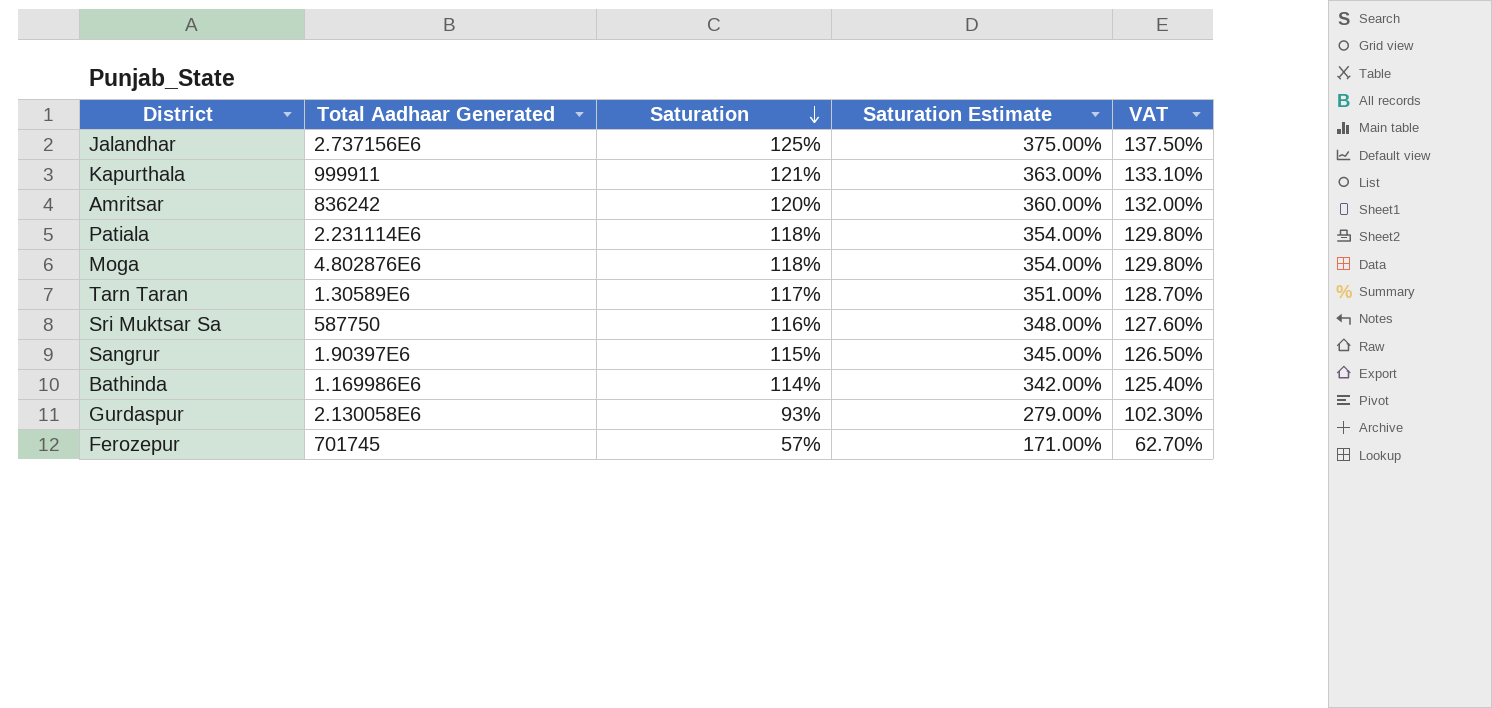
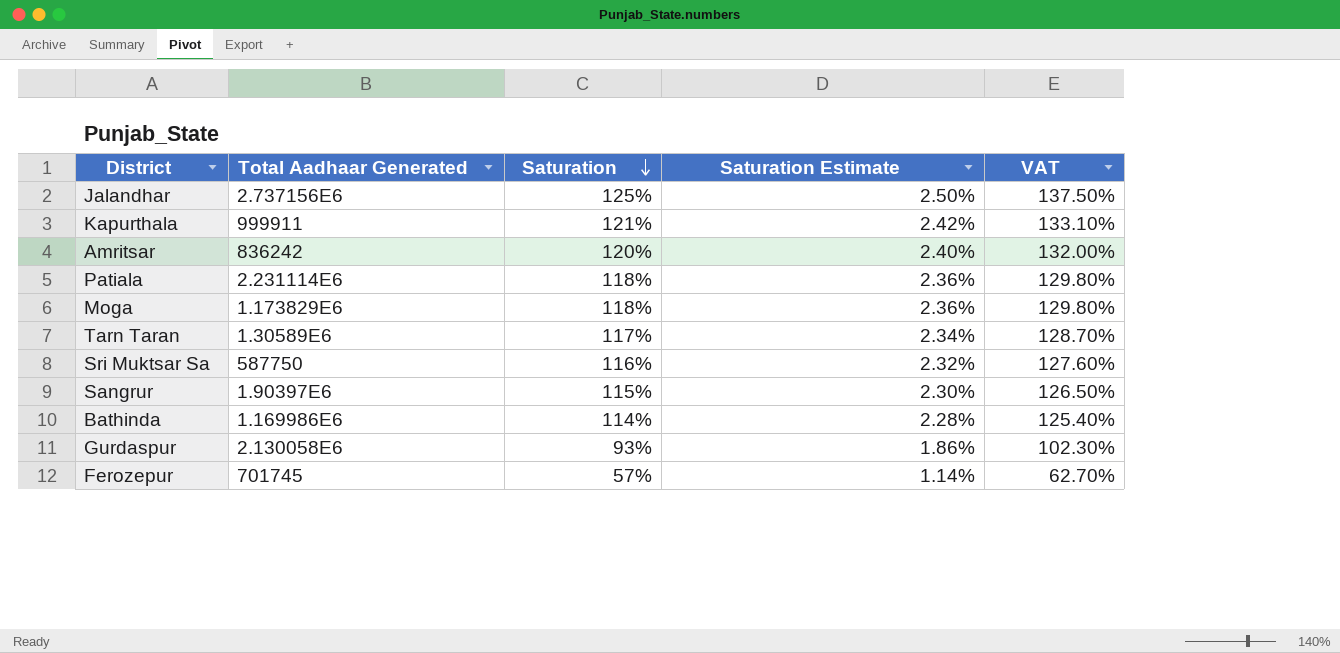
column Saturation Estimate | formula: [Saturation] * 3 -> [Saturation] * 0.02
Moga | Total Aadhaar Generated: 4.802876E6 -> 1.173829E6

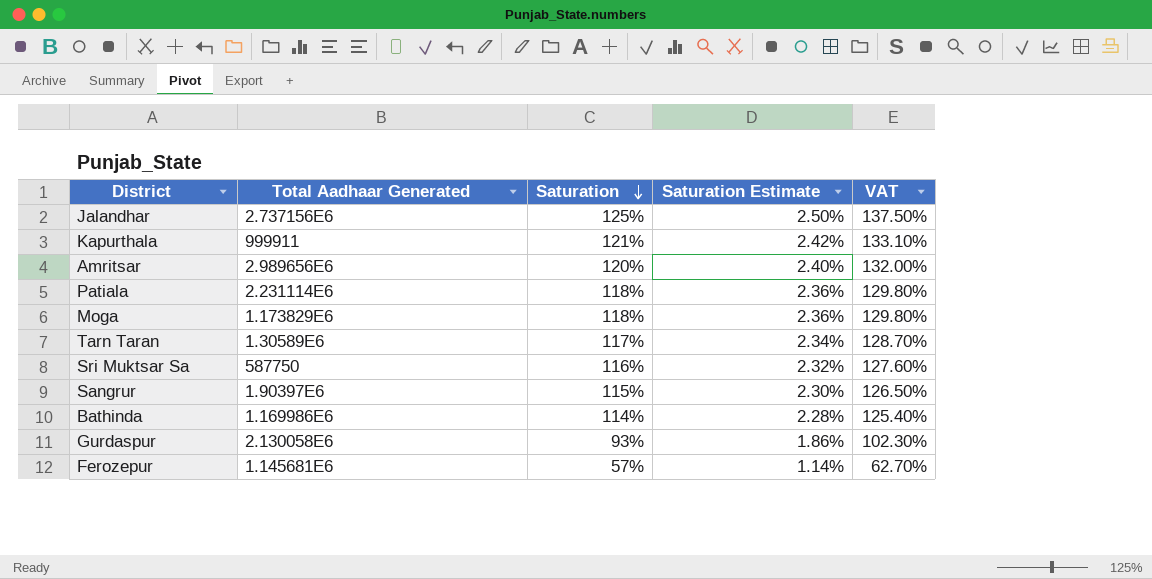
Amritsar | Total Aadhaar Generated: 836242 -> 2.989656E6
Ferozepur | Total Aadhaar Generated: 701745 -> 1.145681E6

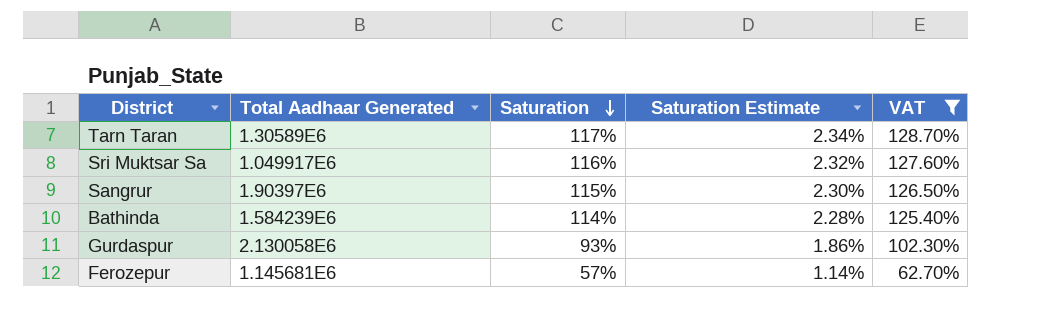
filter: none -> VAT <= 128.70%
Sri Muktsar Sa | Total Aadhaar Generated: 587750 -> 1.049917E6
Bathinda | Total Aadhaar Generated: 1.169986E6 -> 1.584239E6

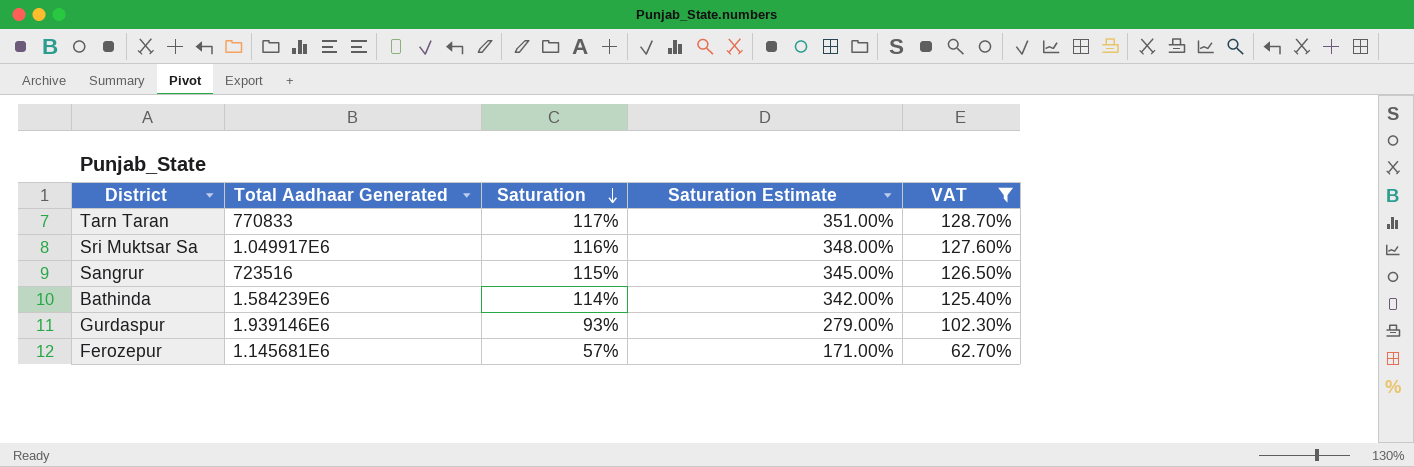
column Saturation Estimate | formula: [Saturation] * 0.02 -> [Saturation] * 3
Tarn Taran | Total Aadhaar Generated: 1.30589E6 -> 770833
Sangrur | Total Aadhaar Generated: 1.90397E6 -> 723516
Gurdaspur | Total Aadhaar Generated: 2.130058E6 -> 1.939146E6

